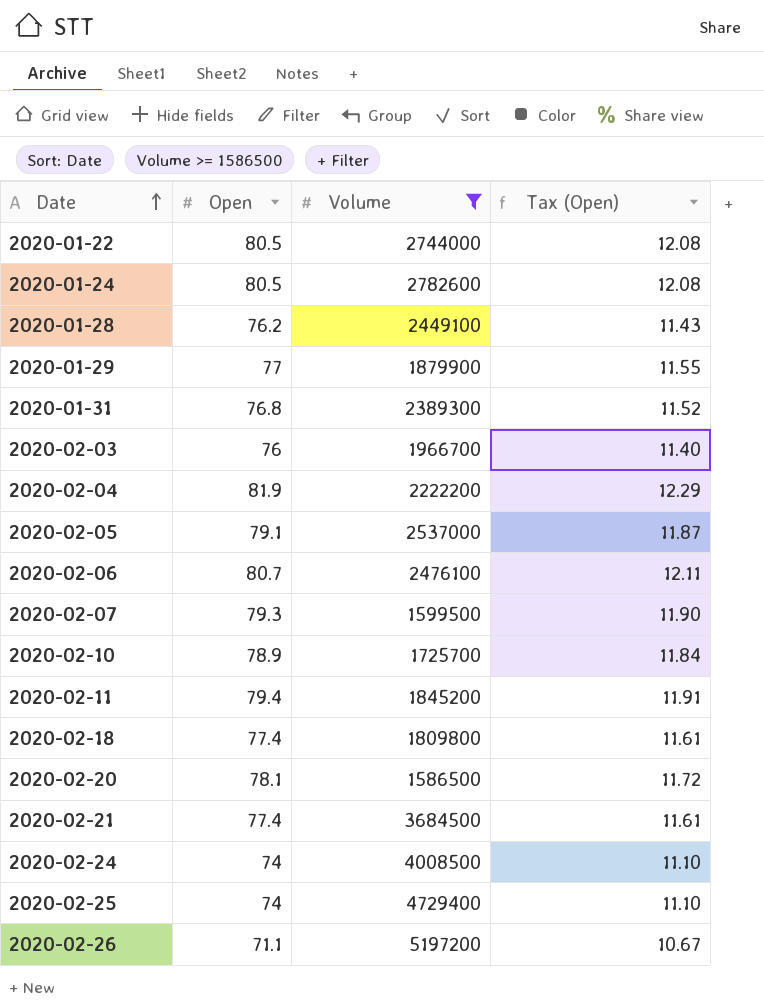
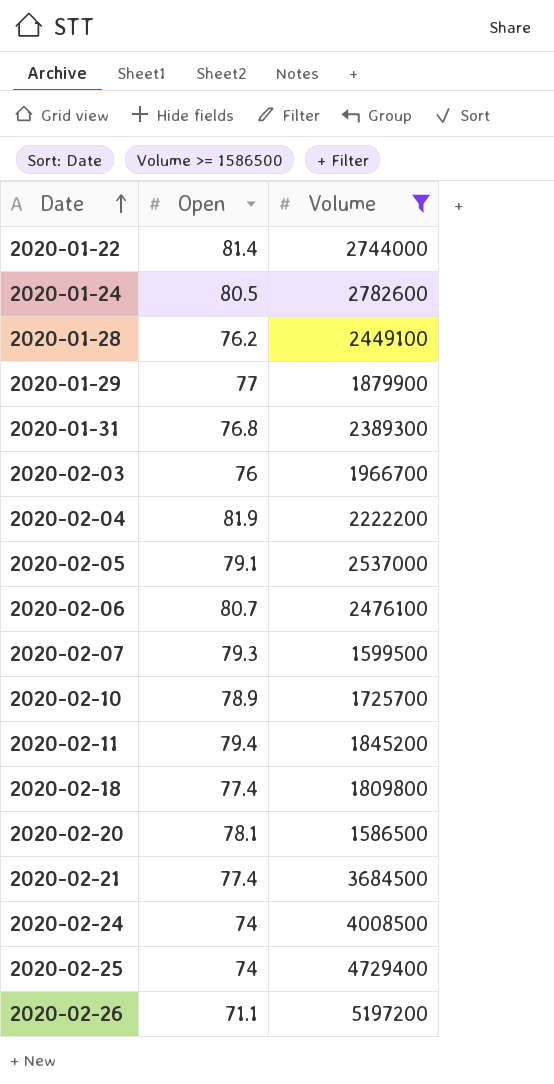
column Tax (Open) | formula: [Open] * 0.15 -> none
2020-01-22 | Open: 80.5 -> 81.4

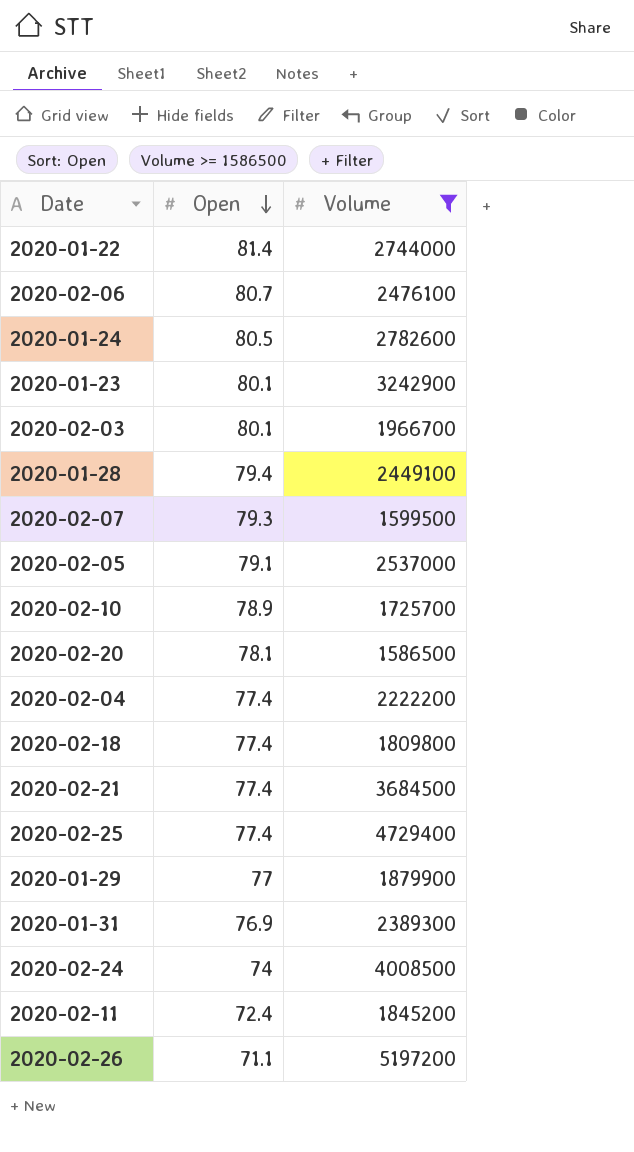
row order: Date ascending -> Open descending
row 2020-01-23: none -> 80.1 | 3242900
2020-02-03 | Open: 76 -> 80.1
2020-01-28 | Open: 76.2 -> 79.4
2020-02-04 | Open: 81.9 -> 77.4
2020-02-25 | Open: 74 -> 77.4
2020-01-31 | Open: 76.8 -> 76.9
2020-02-11 | Open: 79.4 -> 72.4

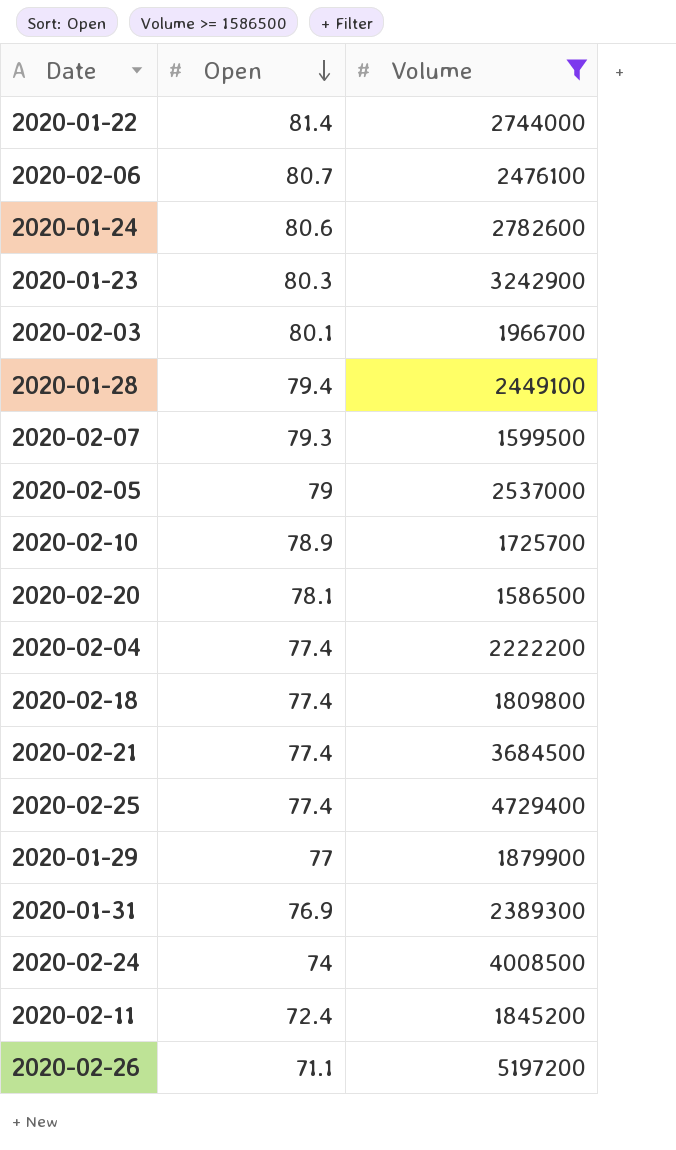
2020-01-24 | Open: 80.5 -> 80.6
2020-01-23 | Open: 80.1 -> 80.3
2020-02-05 | Open: 79.1 -> 79

